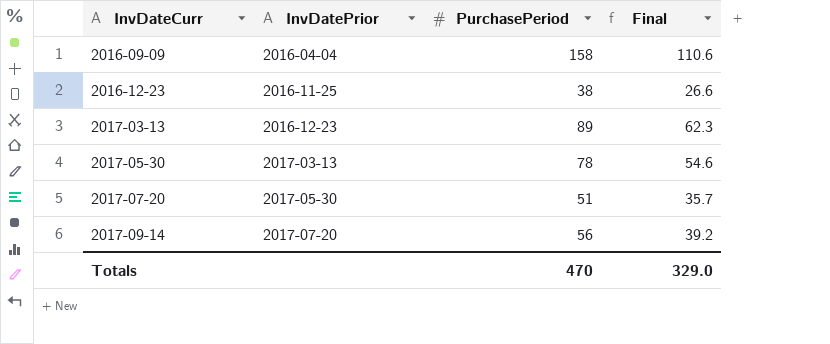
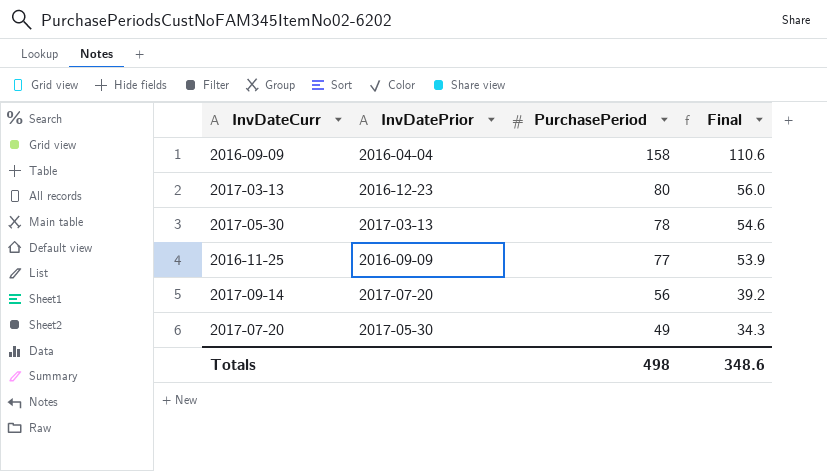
row order: InvDateCurr ascending -> PurchasePeriod descending
row 2016-12-23: 2016-11-25 | 38 | 26.6 -> none
2017-03-13 | PurchasePeriod: 89 -> 80
2017-03-13 | Final: 62.3 -> 56.0
row 2016-11-25: none -> 2016-09-09 | 77 | 53.9
2017-07-20 | PurchasePeriod: 51 -> 49
2017-07-20 | Final: 35.7 -> 34.3
Totals | PurchasePeriod: 470 -> 498
Totals | Final: 329.0 -> 348.6

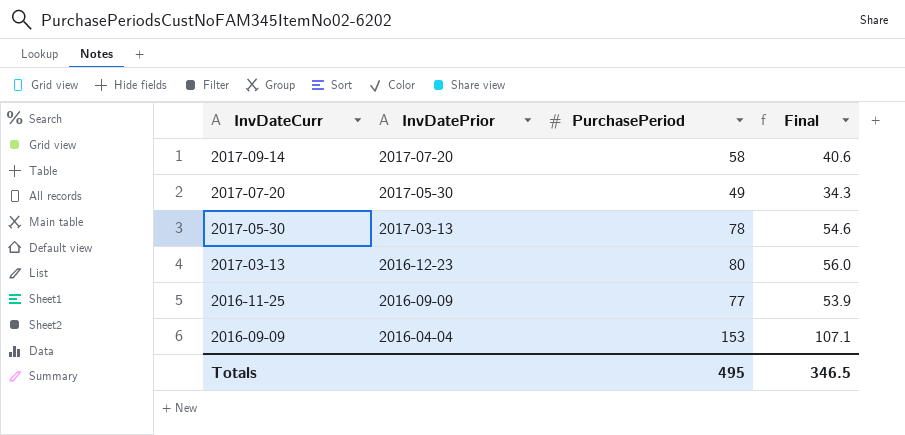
row order: PurchasePeriod descending -> InvDateCurr descending
2017-09-14 | PurchasePeriod: 56 -> 58
2017-09-14 | Final: 39.2 -> 40.6
2016-09-09 | PurchasePeriod: 158 -> 153
2016-09-09 | Final: 110.6 -> 107.1
Totals | PurchasePeriod: 498 -> 495
Totals | Final: 348.6 -> 346.5

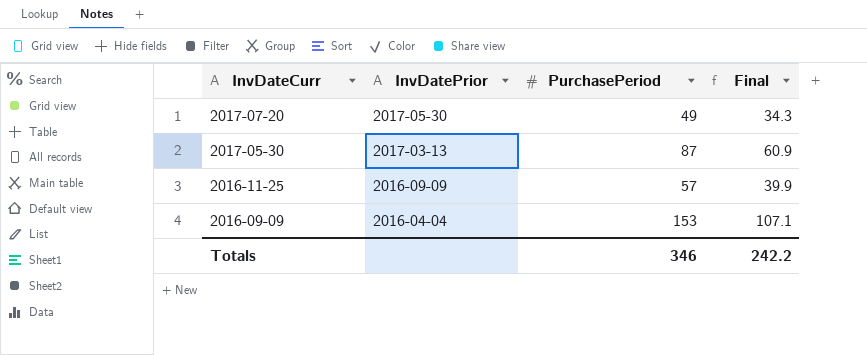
row 2017-09-14: 2017-07-20 | 58 | 40.6 -> none
row 2017-03-13: 2016-12-23 | 80 | 56.0 -> none
2017-05-30 | PurchasePeriod: 78 -> 87
2017-05-30 | Final: 54.6 -> 60.9
2016-11-25 | PurchasePeriod: 77 -> 57
2016-11-25 | Final: 53.9 -> 39.9
Totals | PurchasePeriod: 495 -> 346
Totals | Final: 346.5 -> 242.2

